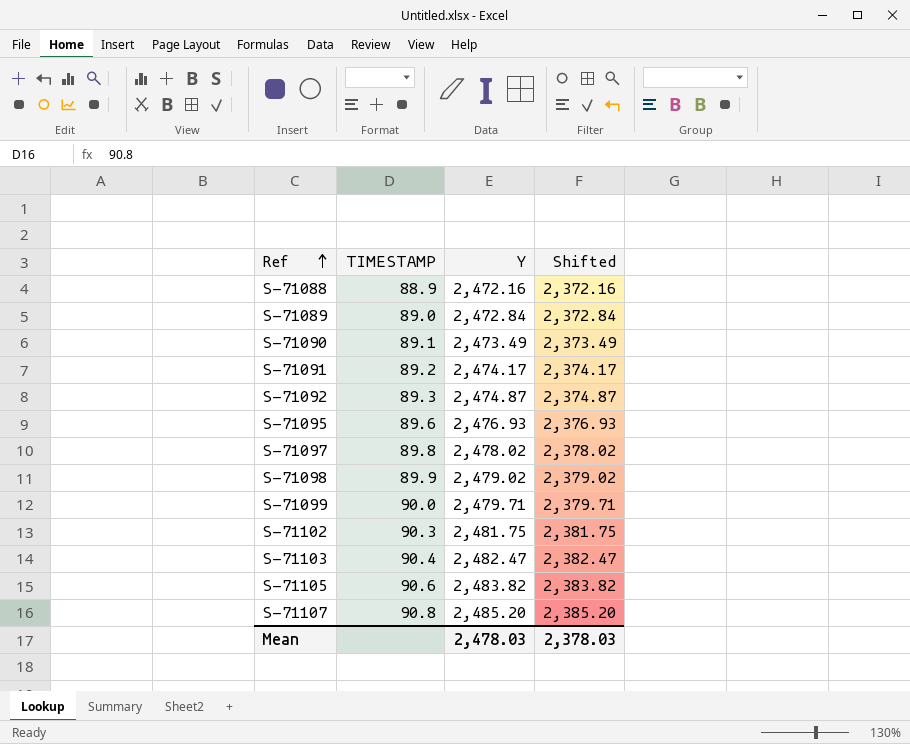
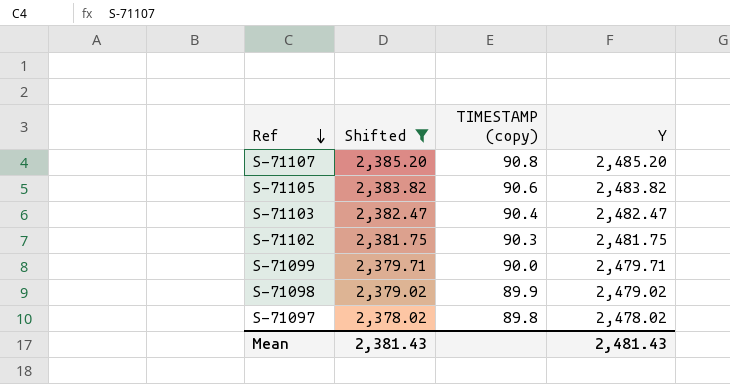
filter: none -> Shifted >= 2,378.02
row order: Ref ascending -> Ref descending
column Shifted | position: 4 -> 2
column name: TIMESTAMP -> TIMESTAMP (copy)
Mean | Shifted: 2,378.03 -> 2,381.43
Mean | Y: 2,478.03 -> 2,481.43

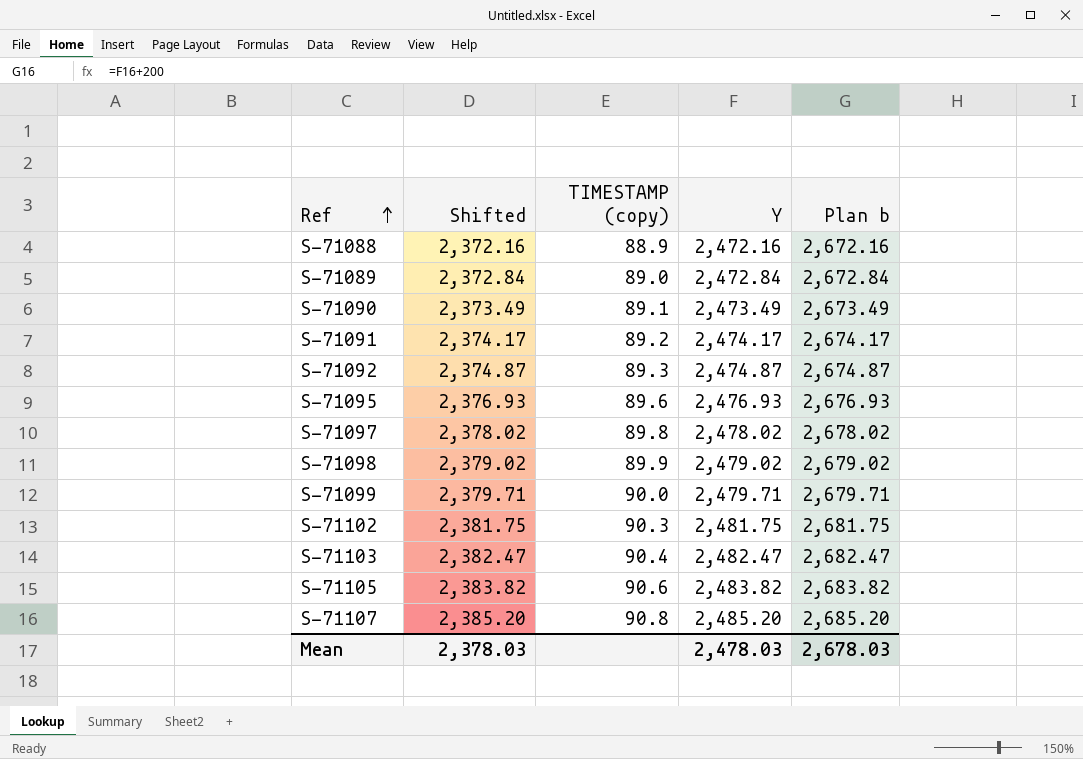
filter: Shifted >= 2,378.02 -> none
row order: Ref descending -> Ref ascending
column Plan b | formula: none -> [Y] + 200
Mean | Shifted: 2,381.43 -> 2,378.03
Mean | Y: 2,481.43 -> 2,478.03

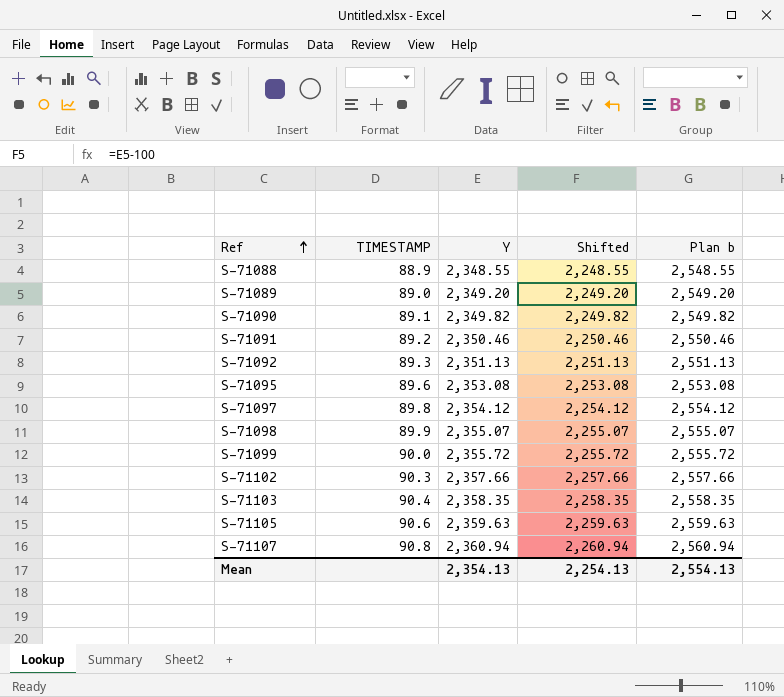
column name: TIMESTAMP (copy) -> TIMESTAMP
column Shifted | position: 2 -> 4
S-71088 | Y: 2,472.16 -> 2,348.55
S-71088 | Shifted: 2,372.16 -> 2,248.55
S-71088 | Plan b: 2,672.16 -> 2,548.55
S-71089 | Y: 2,472.84 -> 2,349.20
S-71089 | Shifted: 2,372.84 -> 2,249.20
S-71089 | Plan b: 2,672.84 -> 2,549.20
S-71090 | Y: 2,473.49 -> 2,349.82
S-71090 | Shifted: 2,373.49 -> 2,249.82
S-71090 | Plan b: 2,673.49 -> 2,549.82
S-71091 | Y: 2,474.17 -> 2,350.46
S-71091 | Shifted: 2,374.17 -> 2,250.46
S-71091 | Plan b: 2,674.17 -> 2,550.46
S-71092 | Y: 2,474.87 -> 2,351.13
S-71092 | Shifted: 2,374.87 -> 2,251.13
S-71092 | Plan b: 2,674.87 -> 2,551.13
S-71095 | Y: 2,476.93 -> 2,353.08
S-71095 | Shifted: 2,376.93 -> 2,253.08
S-71095 | Plan b: 2,676.93 -> 2,553.08
S-71097 | Y: 2,478.02 -> 2,354.12
S-71097 | Shifted: 2,378.02 -> 2,254.12
S-71097 | Plan b: 2,678.02 -> 2,554.12
S-71098 | Y: 2,479.02 -> 2,355.07
S-71098 | Shifted: 2,379.02 -> 2,255.07
S-71098 | Plan b: 2,679.02 -> 2,555.07
S-71099 | Y: 2,479.71 -> 2,355.72
S-71099 | Shifted: 2,379.71 -> 2,255.72
S-71099 | Plan b: 2,679.71 -> 2,555.72
S-71102 | Y: 2,481.75 -> 2,357.66
S-71102 | Shifted: 2,381.75 -> 2,257.66
S-71102 | Plan b: 2,681.75 -> 2,557.66
S-71103 | Y: 2,482.47 -> 2,358.35
S-71103 | Shifted: 2,382.47 -> 2,258.35
S-71103 | Plan b: 2,682.47 -> 2,558.35
S-71105 | Y: 2,483.82 -> 2,359.63
S-71105 | Shifted: 2,383.82 -> 2,259.63
S-71105 | Plan b: 2,683.82 -> 2,559.63
S-71107 | Y: 2,485.20 -> 2,360.94
S-71107 | Shifted: 2,385.20 -> 2,260.94
S-71107 | Plan b: 2,685.20 -> 2,560.94
Mean | Y: 2,478.03 -> 2,354.13
Mean | Shifted: 2,378.03 -> 2,254.13
Mean | Plan b: 2,678.03 -> 2,554.13

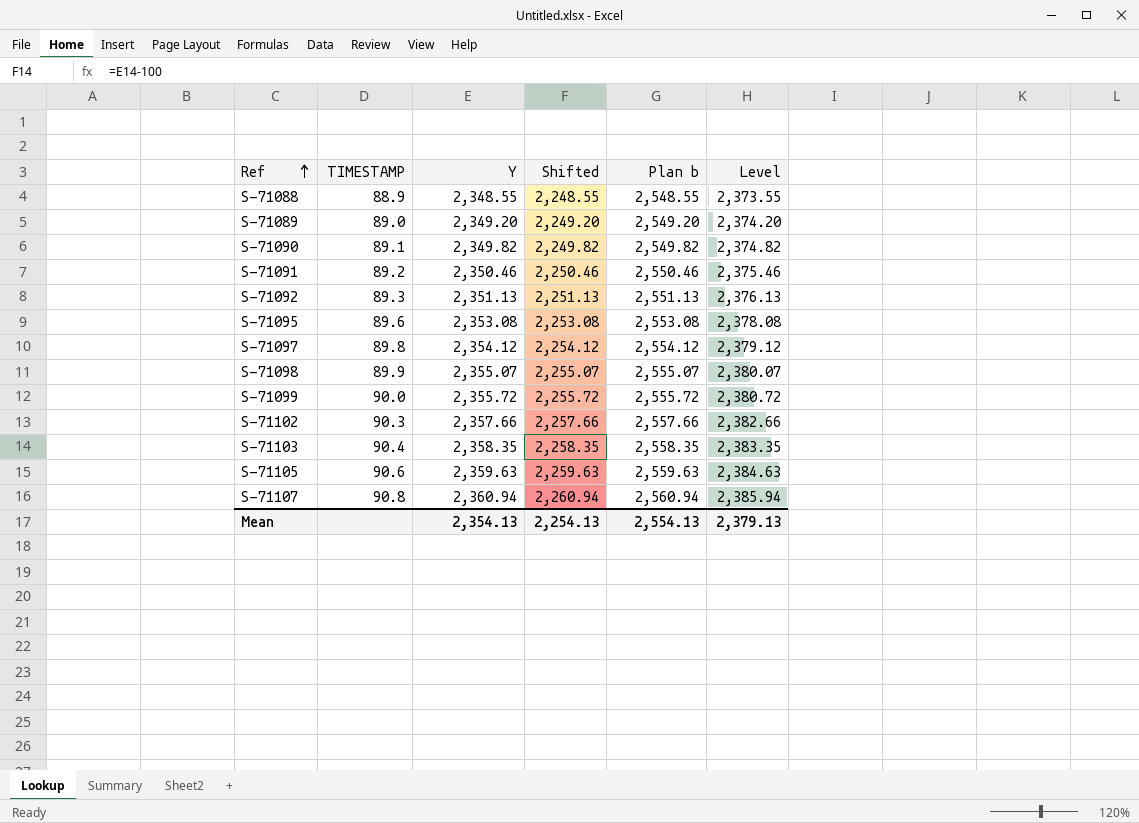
column Level | formula: none -> [Y] + 25

